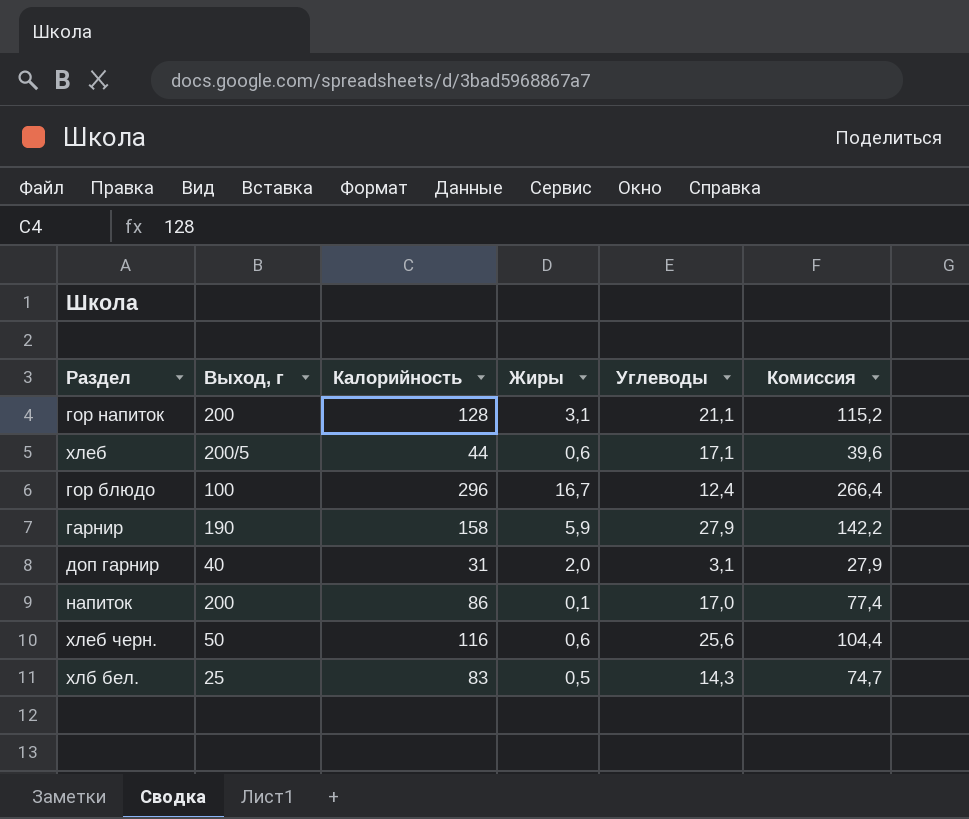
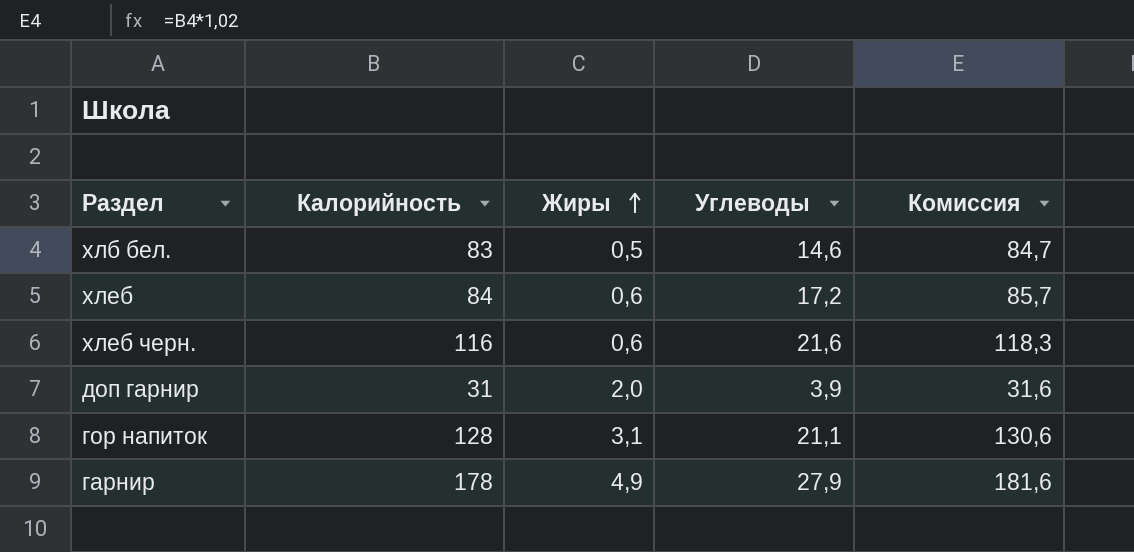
row order: none -> Жиры ascending
column Выход, г | position: 2 -> none
column Комиссия | formula: [Калорийность] * 0,9 -> [Калорийность] * 1,02
row гор блюдо: 100 | 296 | 16,7 | 12,4 | 266,4 -> none
row напиток: 200 | 86 | 0,1 | 17,0 | 77,4 -> none
хлб бел. | Углеводы: 14,3 -> 14,6
хлеб | Калорийность: 44 -> 84
хлеб | Углеводы: 17,1 -> 17,2
хлеб черн. | Углеводы: 25,6 -> 21,6
доп гарнир | Углеводы: 3,1 -> 3,9
гарнир | Калорийность: 158 -> 178
гарнир | Жиры: 5,9 -> 4,9

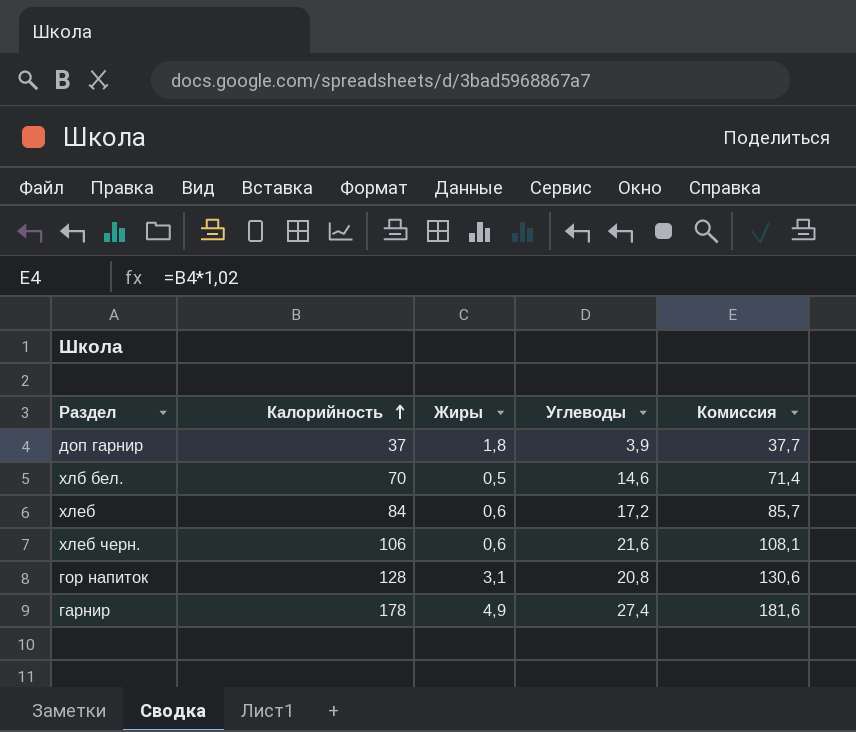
row order: Жиры ascending -> Калорийность ascending
доп гарнир | Калорийность: 31 -> 37
доп гарнир | Жиры: 2,0 -> 1,8
доп гарнир | Комиссия: 31,6 -> 37,7
хлб бел. | Калорийность: 83 -> 70
хлб бел. | Комиссия: 84,7 -> 71,4
хлеб черн. | Калорийность: 116 -> 106
хлеб черн. | Комиссия: 118,3 -> 108,1
гор напиток | Углеводы: 21,1 -> 20,8
гарнир | Углеводы: 27,9 -> 27,4

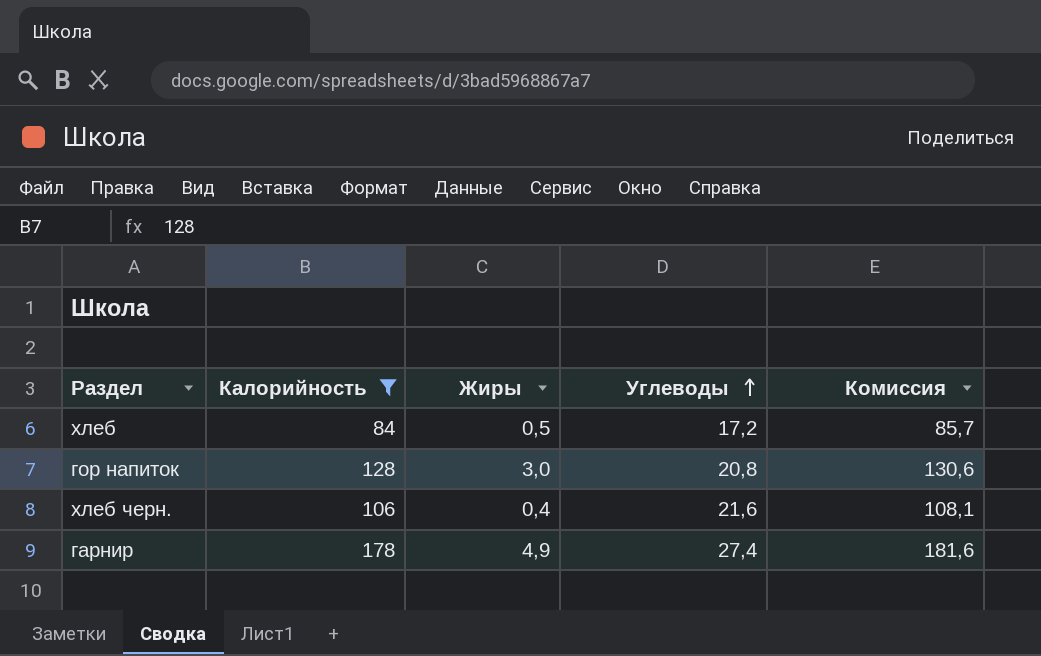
filter: none -> Калорийность >= 84
row order: Калорийность ascending -> Углеводы ascending
хлеб | Жиры: 0,6 -> 0,5
гор напиток | Жиры: 3,1 -> 3,0
хлеб черн. | Жиры: 0,6 -> 0,4

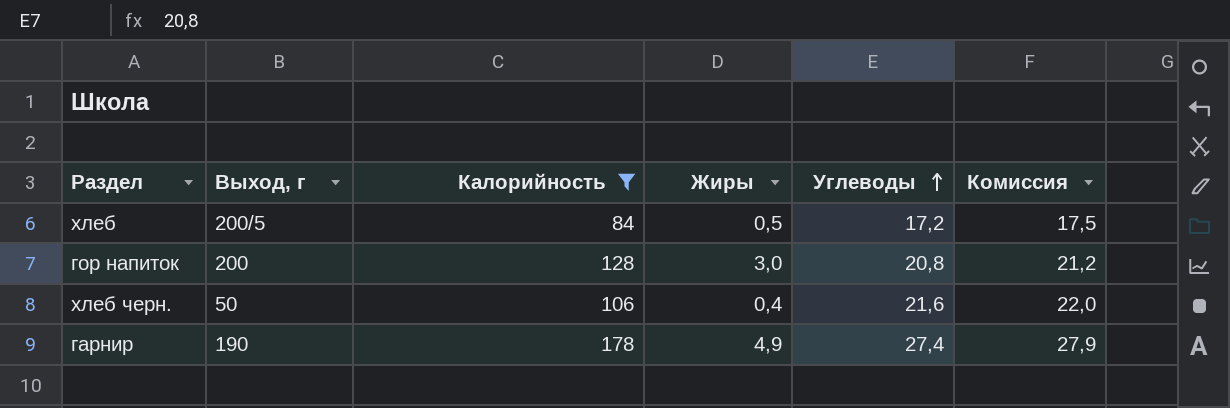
column Выход, г | position: none -> 2
column Комиссия | formula: [Калорийность] * 1,02 -> [Углеводы] * 1,02

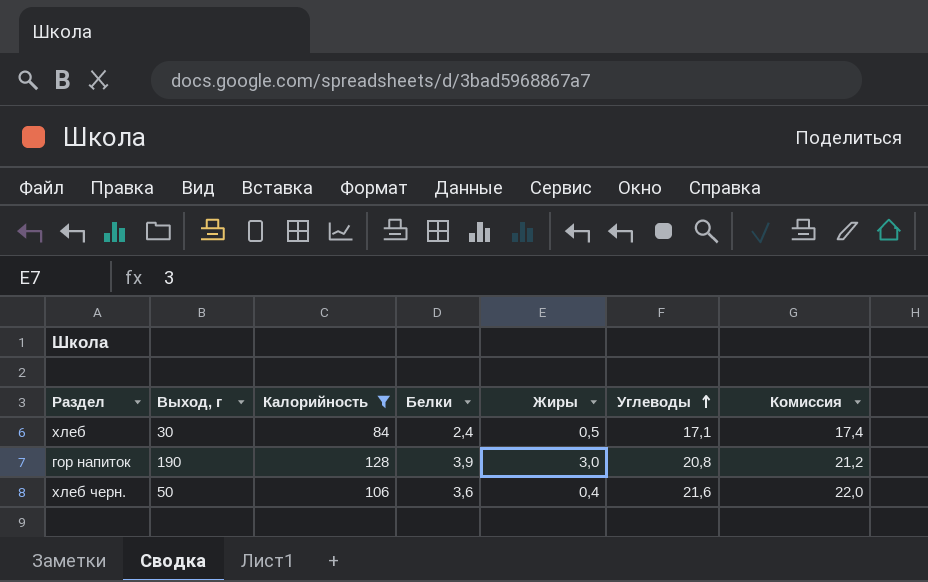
column Белки | position: none -> 4
row гарнир: 190 | 178 | 4,9 | 27,4 | 27,9 -> none
хлеб | Выход, г: 200/5 -> 30
хлеб | Углеводы: 17,2 -> 17,1
хлеб | Комиссия: 17,5 -> 17,4
гор напиток | Выход, г: 200 -> 190

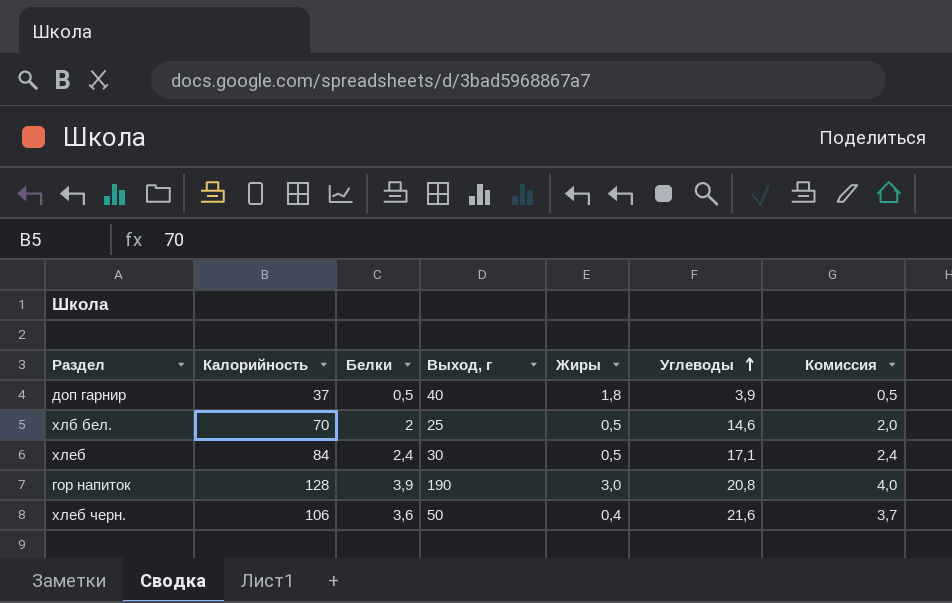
filter: Калорийность >= 84 -> none
column Выход, г | position: 2 -> 4
column Комиссия | formula: [Углеводы] * 1,02 -> [Белки] * 1,02

